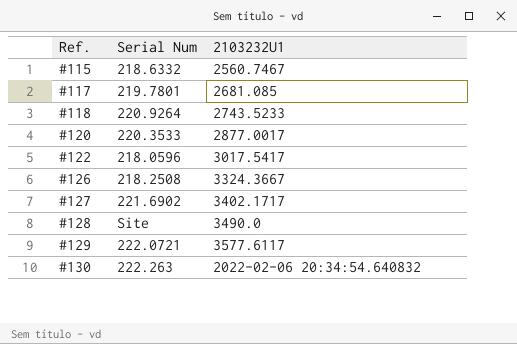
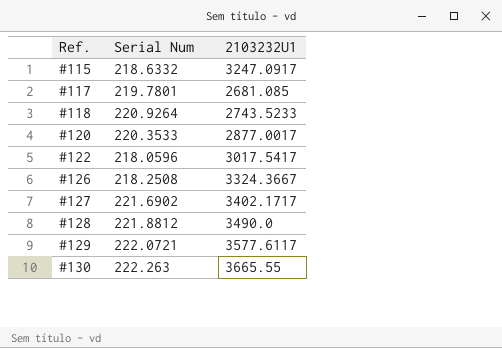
#115 | 2103232U1: 2560.7467 -> 3247.0917
#128 | Serial Num: Site -> 221.8812
#130 | 2103232U1: 2022-02-06 20:34:54.640832 -> 3665.55

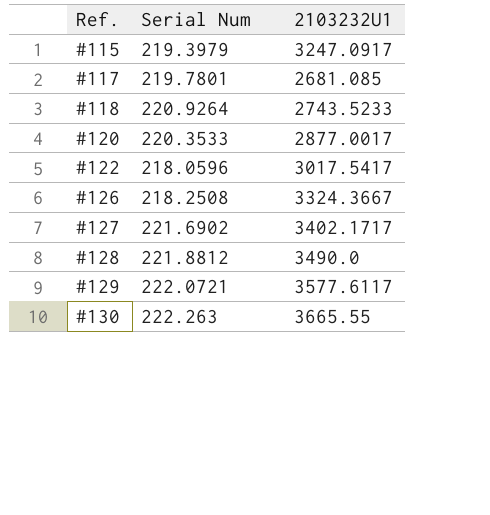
#115 | Serial Num: 218.6332 -> 219.3979

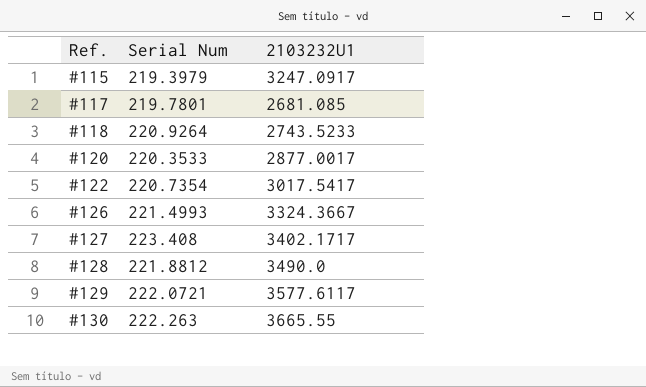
#122 | Serial Num: 218.0596 -> 220.7354
#126 | Serial Num: 218.2508 -> 221.4993
#127 | Serial Num: 221.6902 -> 223.408

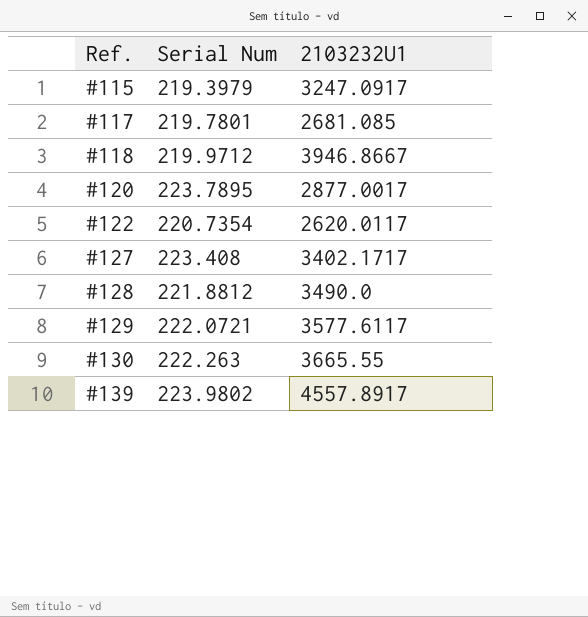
row #126: 221.4993 | 3324.3667 -> none
#118 | Serial Num: 220.9264 -> 219.9712
#118 | 2103232U1: 2743.5233 -> 3946.8667
#120 | Serial Num: 220.3533 -> 223.7895
#122 | 2103232U1: 3017.5417 -> 2620.0117
row #139: none -> 223.9802 | 4557.8917

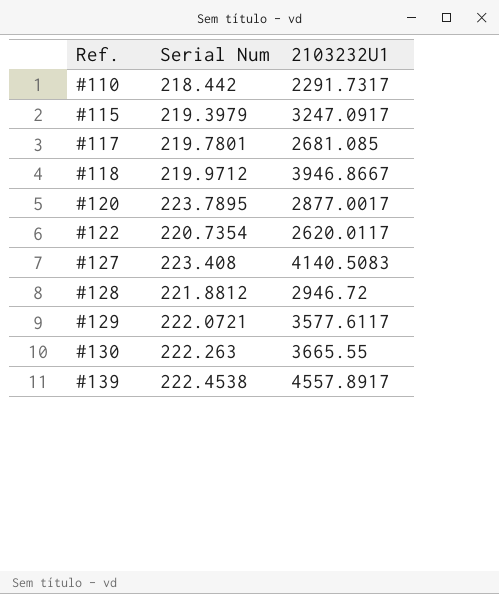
row #110: none -> 218.442 | 2291.7317
#127 | 2103232U1: 3402.1717 -> 4140.5083
#128 | 2103232U1: 3490.0 -> 2946.72
#139 | Serial Num: 223.9802 -> 222.4538

